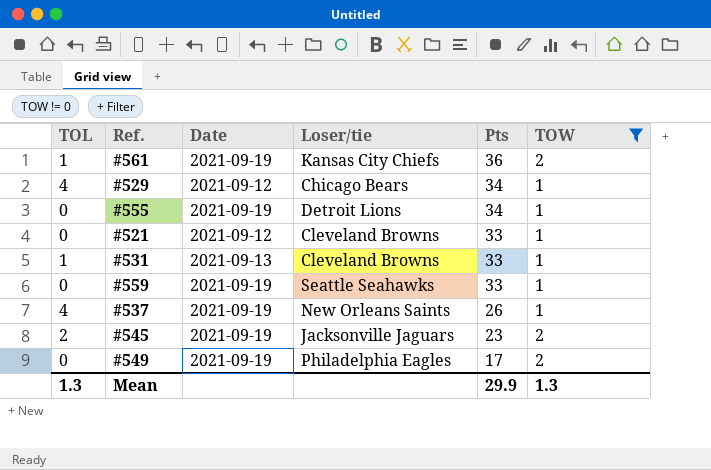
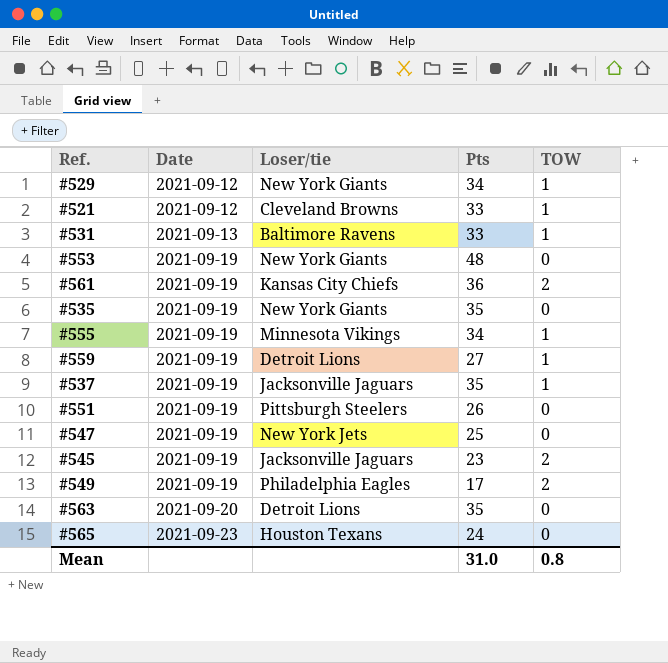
filter: TOW != 0 -> none
row order: Pts descending -> Date ascending
column TOL | position: 1 -> none
#529 | Loser/tie: Chicago Bears -> New York Giants
#531 | Loser/tie: Cleveland Browns -> Baltimore Ravens
#555 | Loser/tie: Detroit Lions -> Minnesota Vikings
#559 | Loser/tie: Seattle Seahawks -> Detroit Lions
#559 | Pts: 33 -> 27
#537 | Loser/tie: New Orleans Saints -> Jacksonville Jaguars
#537 | Pts: 26 -> 35
Mean | Pts: 29.9 -> 31.0
Mean | TOW: 1.3 -> 0.8

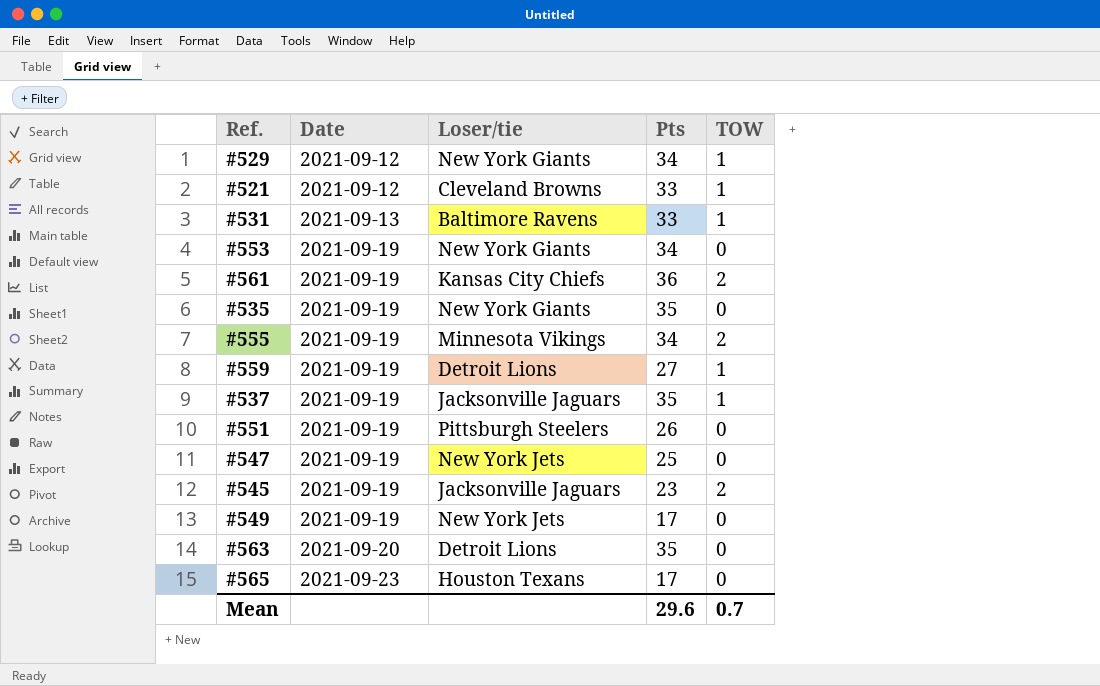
#553 | Pts: 48 -> 34
#555 | TOW: 1 -> 2
#549 | Loser/tie: Philadelphia Eagles -> New York Jets
#549 | TOW: 2 -> 0
#565 | Pts: 24 -> 17
Mean | Pts: 31.0 -> 29.6
Mean | TOW: 0.8 -> 0.7

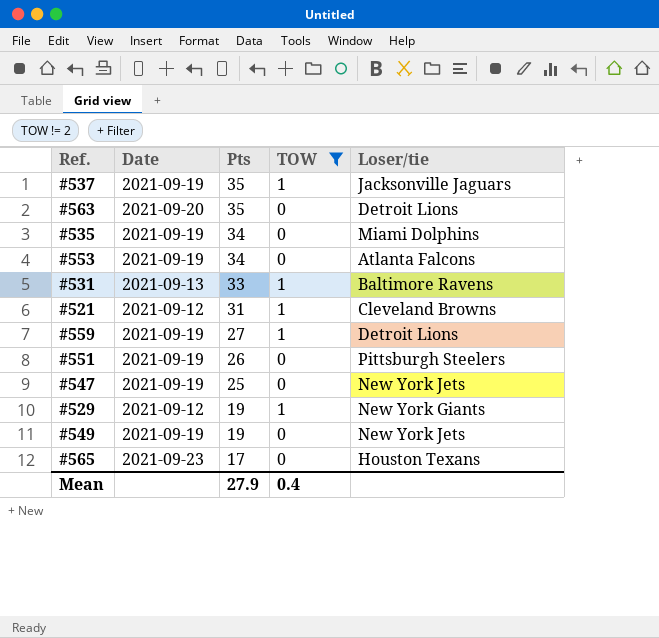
filter: none -> TOW != 2
row order: Date ascending -> Pts descending
column Loser/tie | position: 3 -> 5
#535 | Pts: 35 -> 34
#535 | Loser/tie: New York Giants -> Miami Dolphins
#553 | Loser/tie: New York Giants -> Atlanta Falcons
#521 | Pts: 33 -> 31
#529 | Pts: 34 -> 19
#549 | Pts: 17 -> 19
Mean | Pts: 29.6 -> 27.9
Mean | TOW: 0.7 -> 0.4

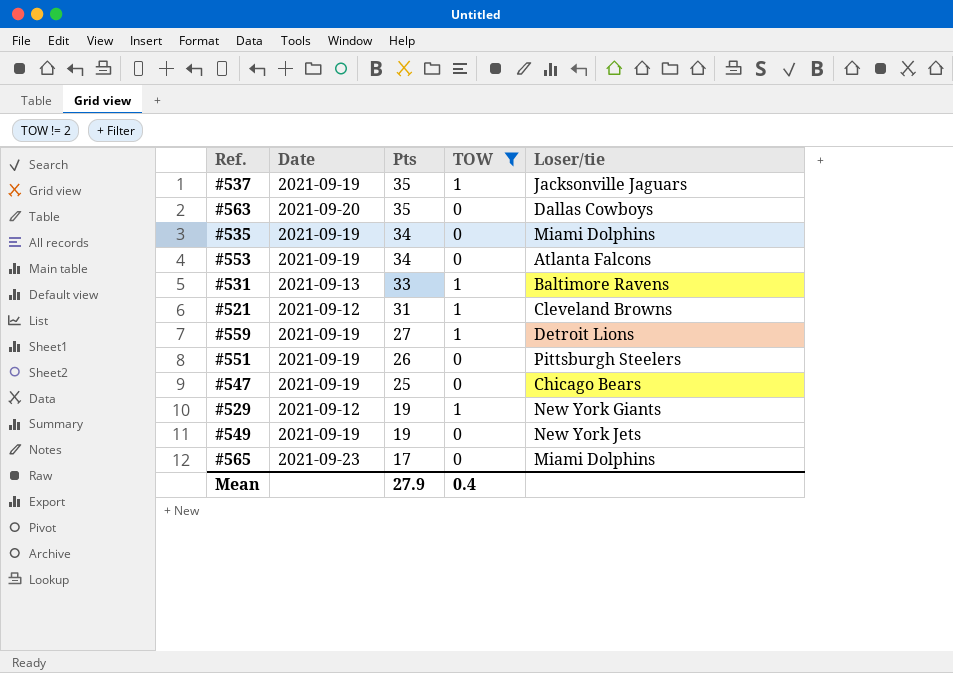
#563 | Loser/tie: Detroit Lions -> Dallas Cowboys
#547 | Loser/tie: New York Jets -> Chicago Bears
#565 | Loser/tie: Houston Texans -> Miami Dolphins

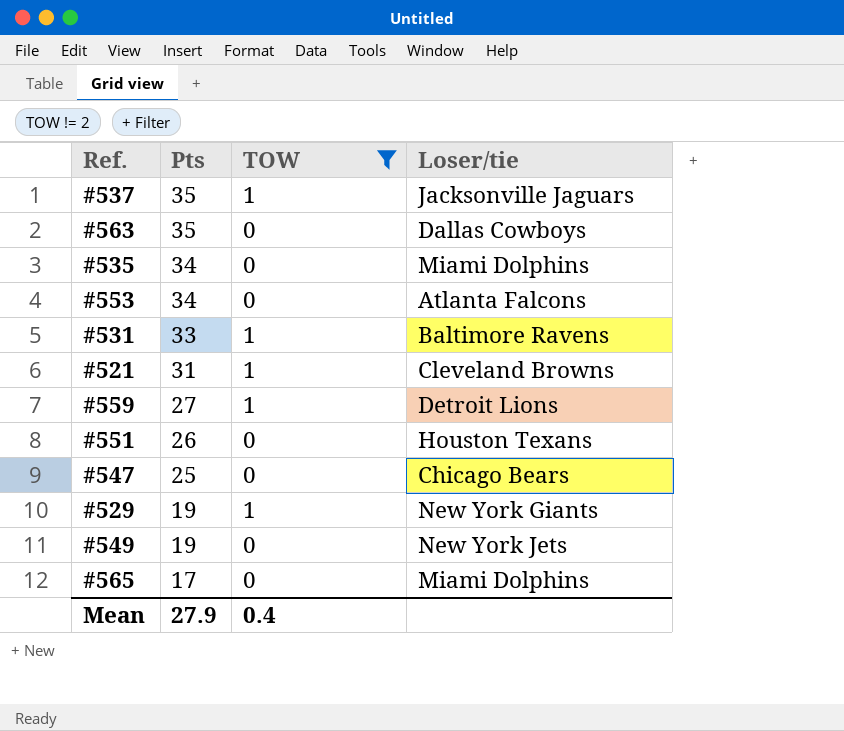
column Date | position: 2 -> none
#551 | Loser/tie: Pittsburgh Steelers -> Houston Texans

